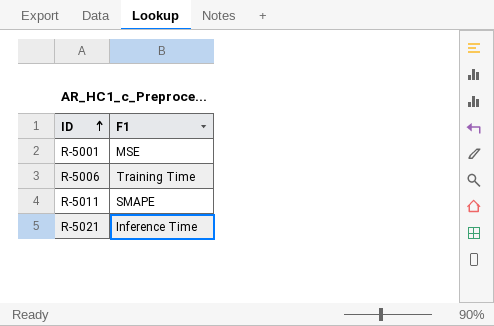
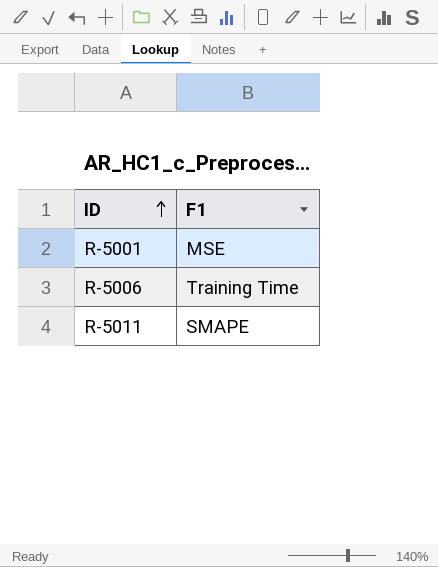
row R-5021: Inference Time -> none

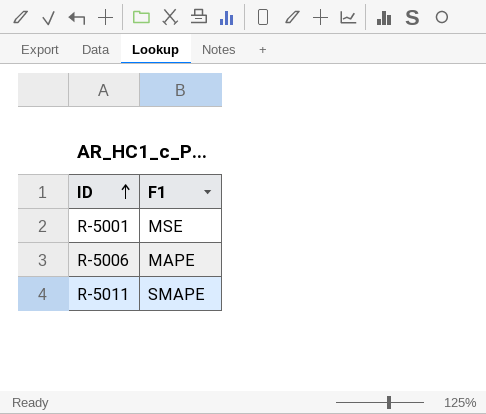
R-5006 | F1: Training Time -> MAPE

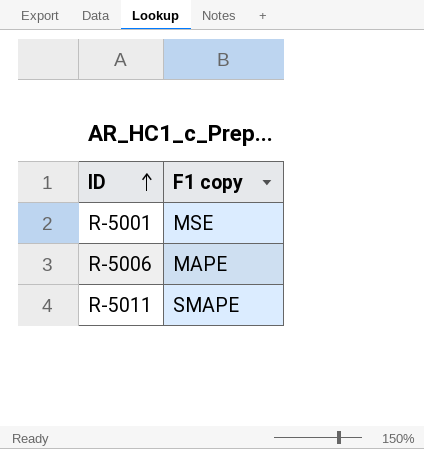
column name: F1 -> F1 copy

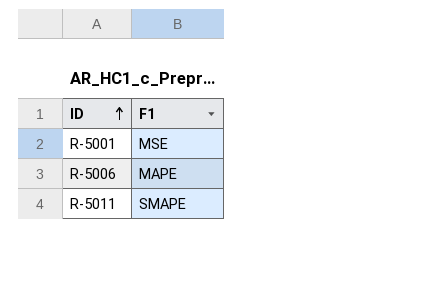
column name: F1 copy -> F1

